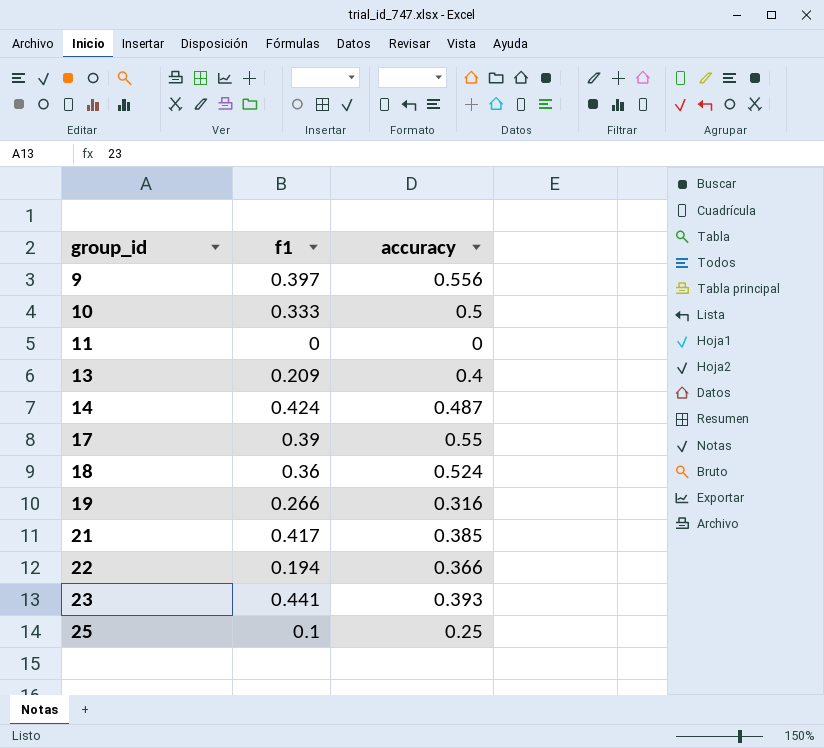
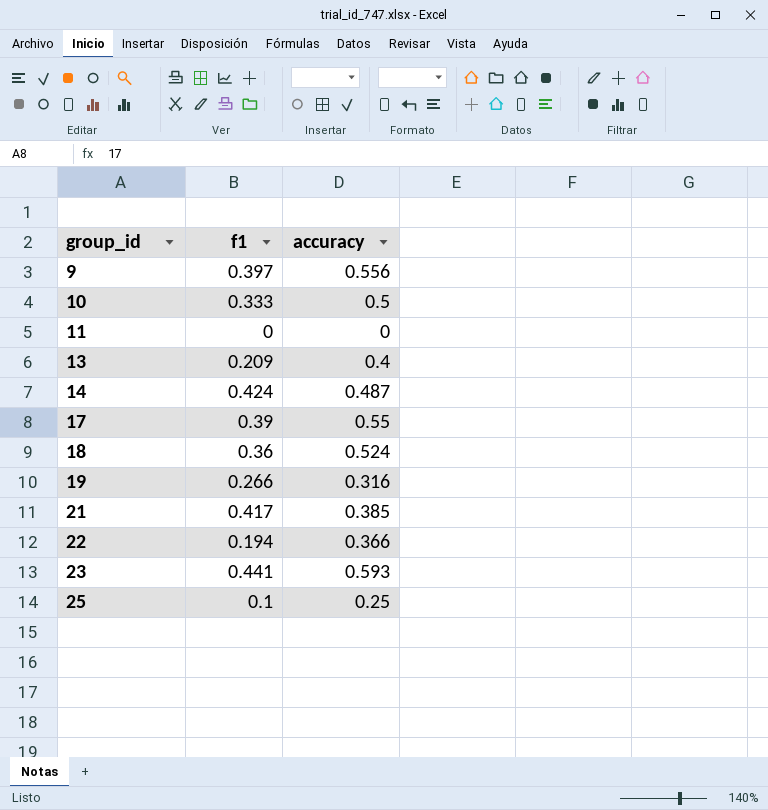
23 | accuracy: 0.393 -> 0.593

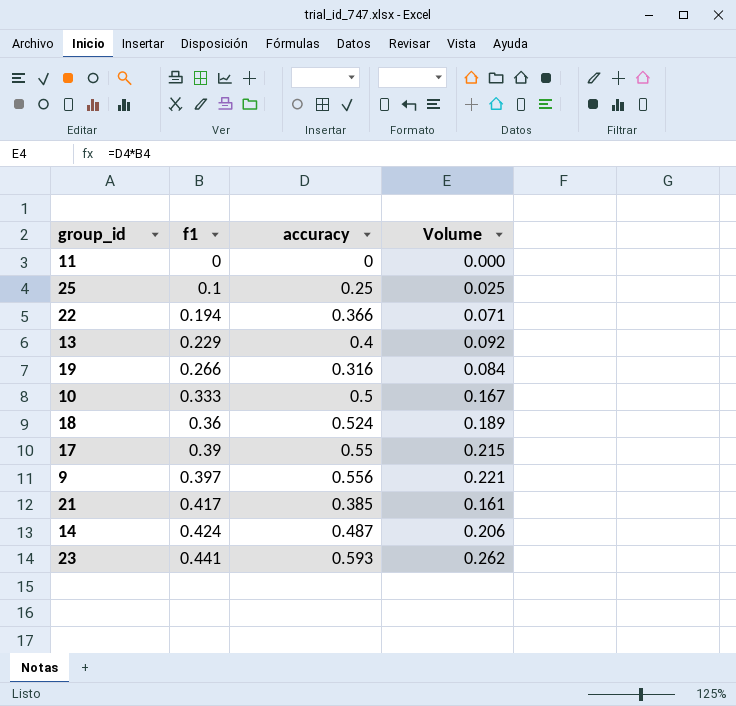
row order: group_id ascending -> f1 ascending
column Volume | formula: none -> [f1] * [accuracy]
13 | f1: 0.209 -> 0.229

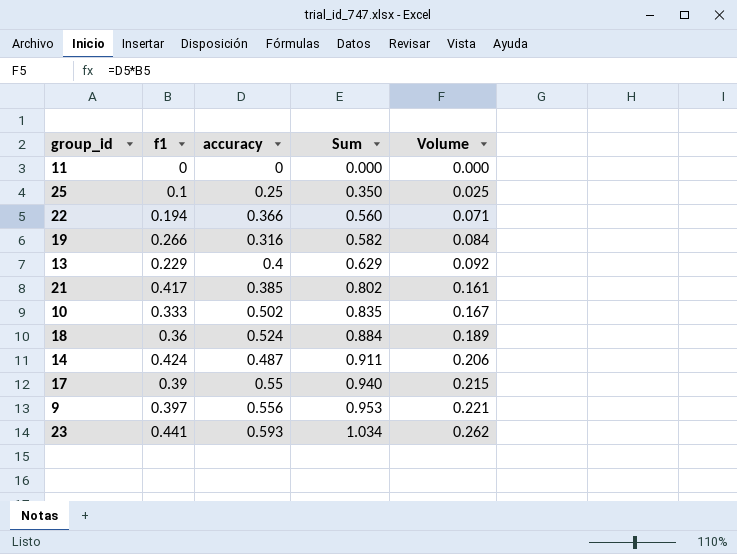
row order: f1 ascending -> Sum ascending
column Sum | formula: none -> [f1] + [accuracy]
10 | accuracy: 0.5 -> 0.502

